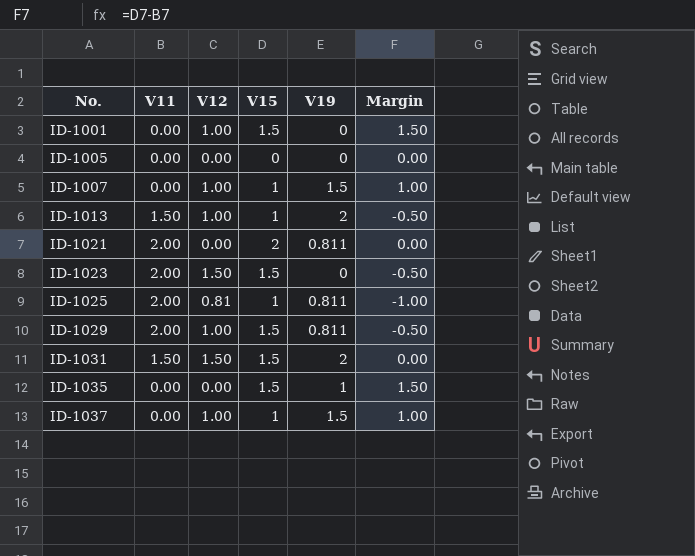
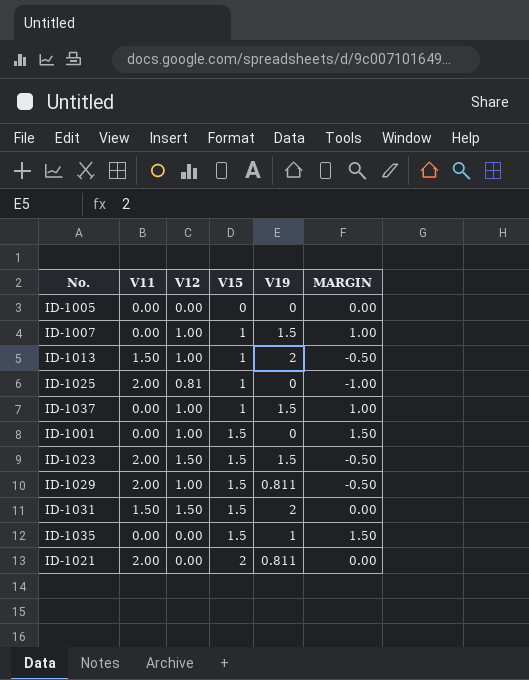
row order: No. ascending -> V15 ascending
column name: Margin -> MARGIN
ID-1025 | V19: 0.811 -> 0
ID-1023 | V19: 0 -> 1.5

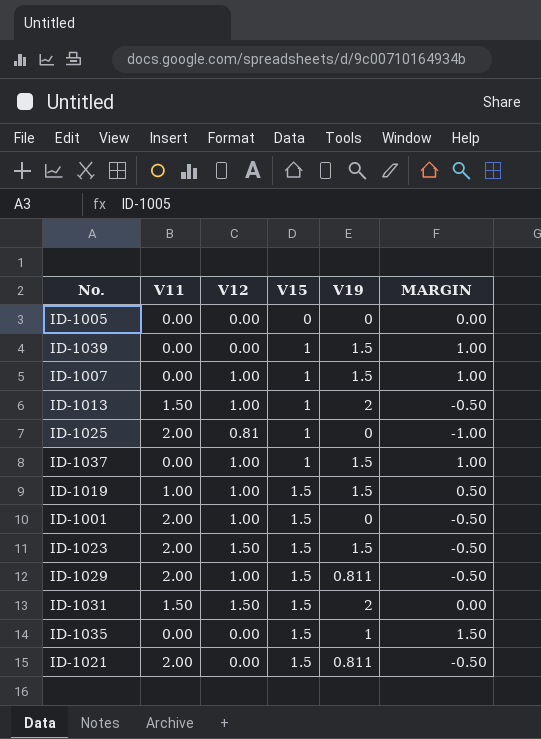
row ID-1039: none -> 0.00 | 0.00 | 1 | 1.5 | 1.00
row ID-1019: none -> 1.00 | 1.00 | 1.5 | 1.5 | 0.50
ID-1001 | V11: 0.00 -> 2.00
ID-1001 | MARGIN: 1.50 -> -0.50
ID-1021 | V15: 2 -> 1.5
ID-1021 | MARGIN: 0.00 -> -0.50

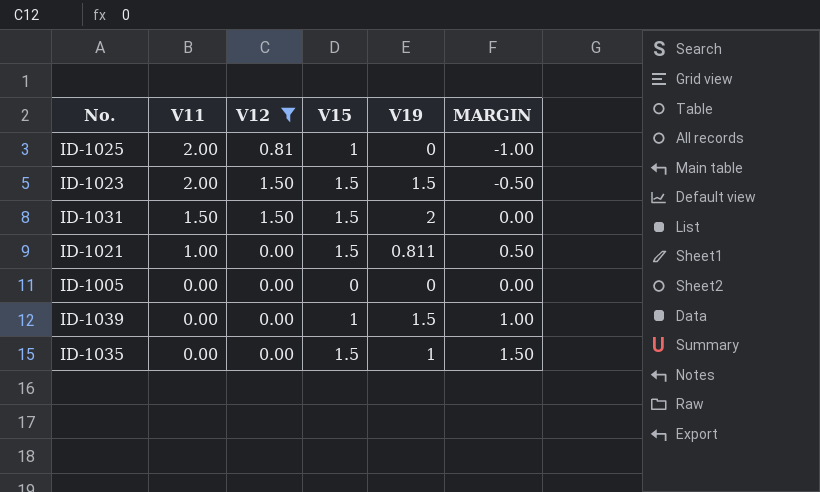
filter: none -> V12 != 1.00
row order: V15 ascending -> V11 descending
ID-1021 | V11: 2.00 -> 1.00
ID-1021 | MARGIN: -0.50 -> 0.50

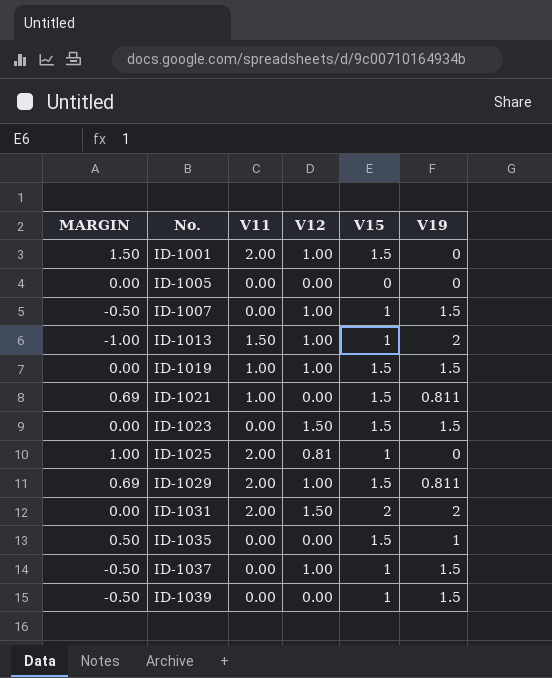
filter: V12 != 1.00 -> none
row order: V11 descending -> No. ascending
column MARGIN | formula: [V15] - [V11] -> [V15] - [V19]
column MARGIN | position: 6 -> 1
ID-1023 | V11: 2.00 -> 0.00
ID-1031 | V11: 1.50 -> 2.00
ID-1031 | V15: 1.5 -> 2

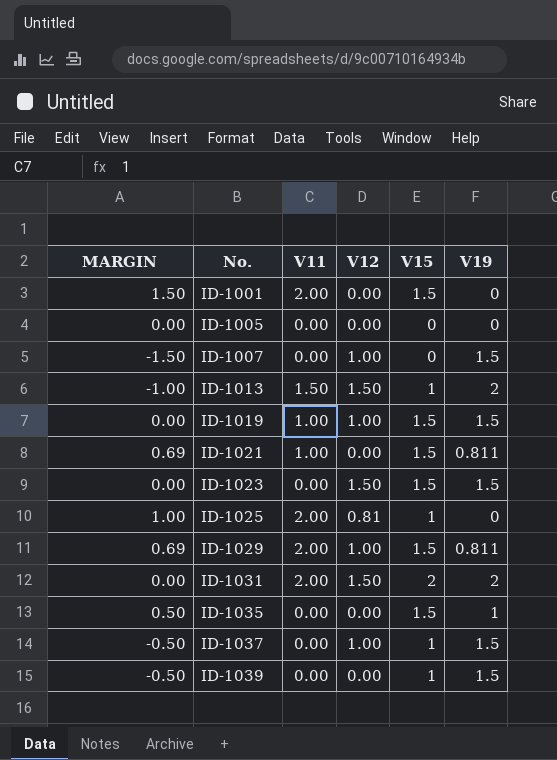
ID-1001 | V12: 1.00 -> 0.00
ID-1007 | MARGIN: -0.50 -> -1.50
ID-1007 | V15: 1 -> 0
ID-1013 | V12: 1.00 -> 1.50

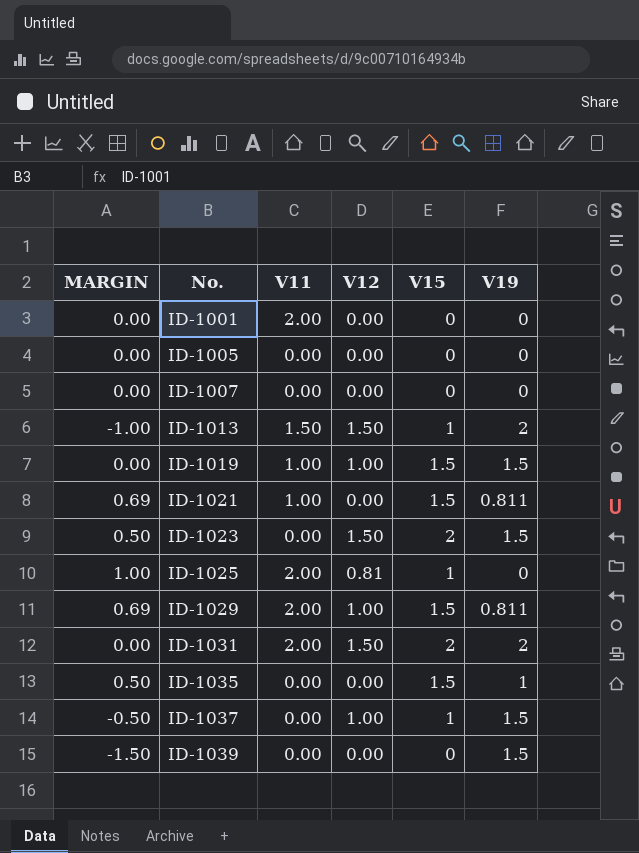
ID-1001 | MARGIN: 1.50 -> 0.00
ID-1001 | V15: 1.5 -> 0
ID-1007 | MARGIN: -1.50 -> 0.00
ID-1007 | V12: 1.00 -> 0.00
ID-1007 | V19: 1.5 -> 0
ID-1023 | MARGIN: 0.00 -> 0.50
ID-1023 | V15: 1.5 -> 2
ID-1039 | MARGIN: -0.50 -> -1.50
ID-1039 | V15: 1 -> 0

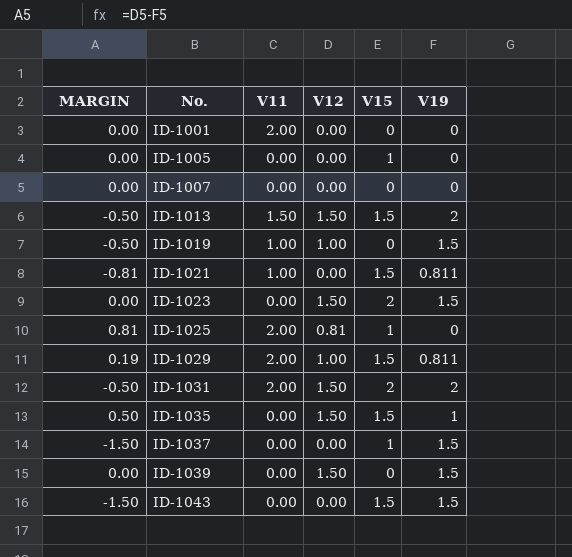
column MARGIN | formula: [V15] - [V19] -> [V12] - [V19]
ID-1005 | V15: 0 -> 1
ID-1013 | V15: 1 -> 1.5
ID-1019 | V15: 1.5 -> 0
ID-1035 | V12: 0.00 -> 1.50
ID-1037 | V12: 1.00 -> 0.00
ID-1039 | V12: 0.00 -> 1.50
row ID-1043: none -> -1.50 | 0.00 | 0.00 | 1.5 | 1.5

